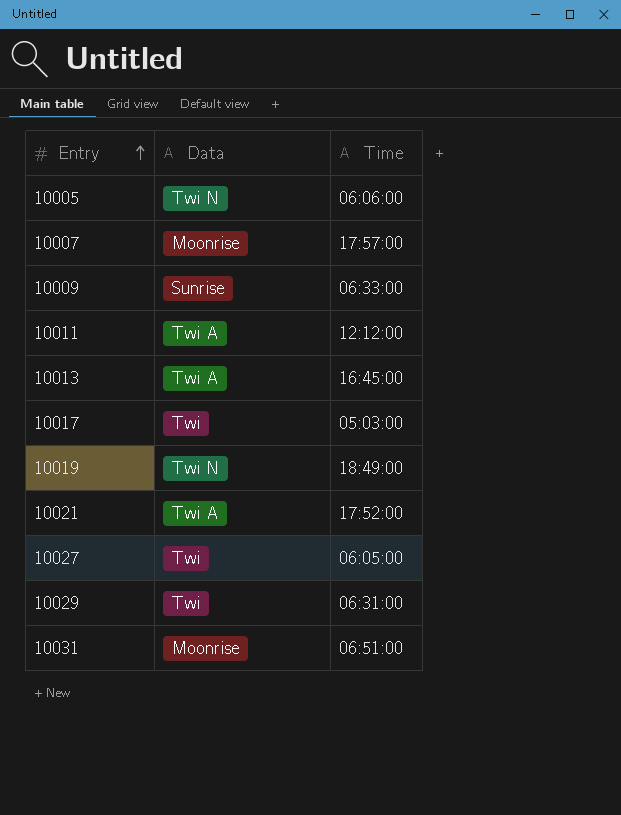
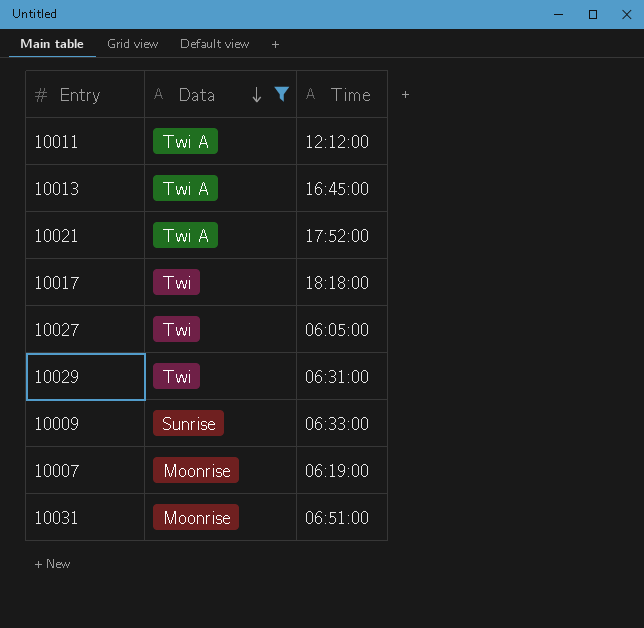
filter: none -> Data != Twi N
row order: Entry ascending -> Data descending
10017 | Time: 05:03:00 -> 18:18:00
10007 | Time: 17:57:00 -> 06:19:00

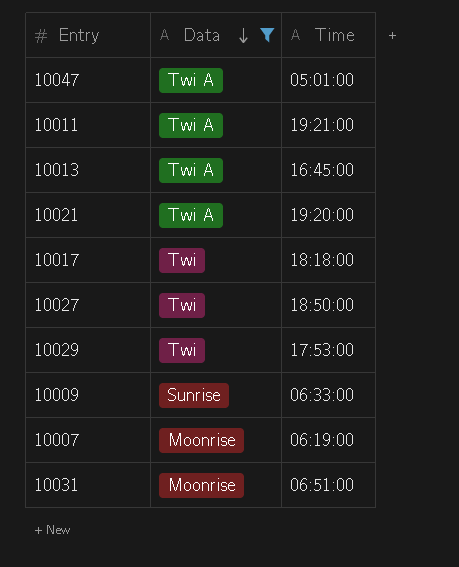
row 10047: none -> Twi A | 05:01:00
10011 | Time: 12:12:00 -> 19:21:00
10021 | Time: 17:52:00 -> 19:20:00
10027 | Time: 06:05:00 -> 18:50:00
10029 | Time: 06:31:00 -> 17:53:00

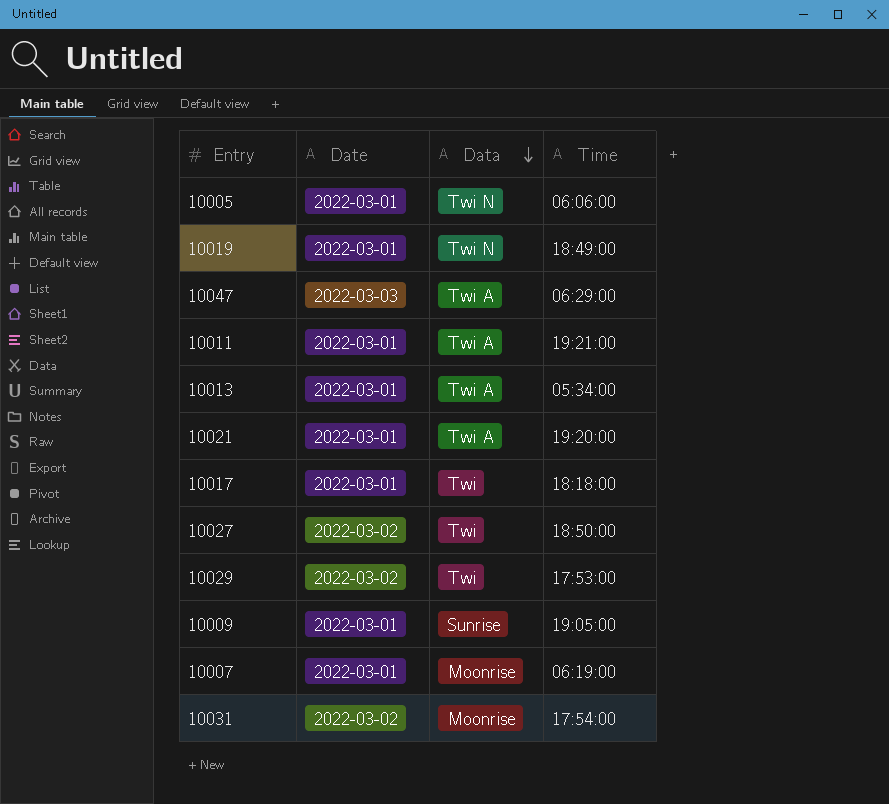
filter: Data != Twi N -> none
column Date | position: none -> 2
10047 | Time: 05:01:00 -> 06:29:00
10013 | Time: 16:45:00 -> 05:34:00
10009 | Time: 06:33:00 -> 19:05:00
10031 | Time: 06:51:00 -> 17:54:00

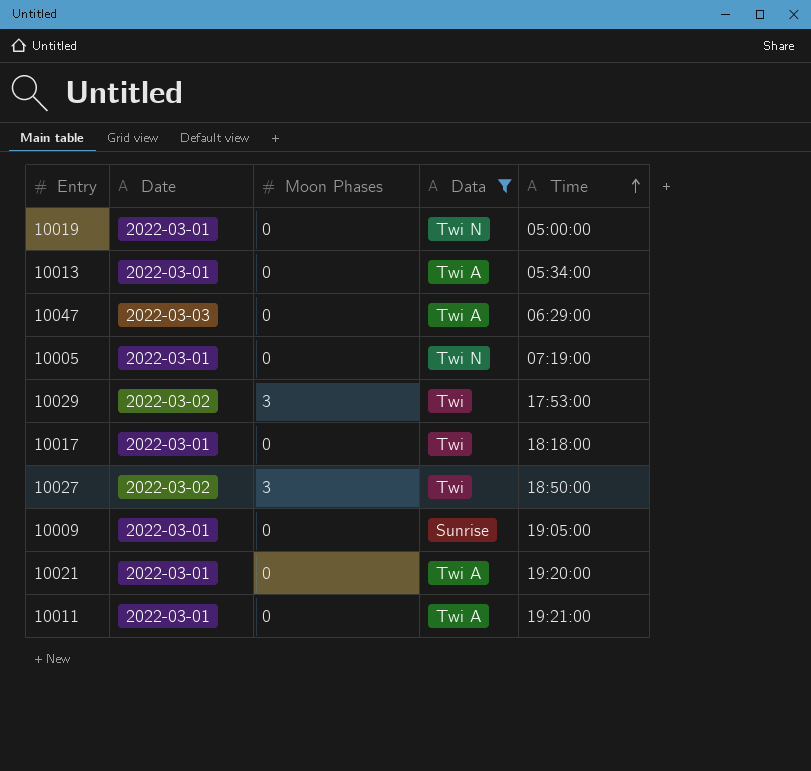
filter: none -> Data != Moonrise
row order: Data descending -> Time ascending
column Moon Phases | position: none -> 3
10019 | Time: 18:49:00 -> 05:00:00
10005 | Time: 06:06:00 -> 07:19:00

